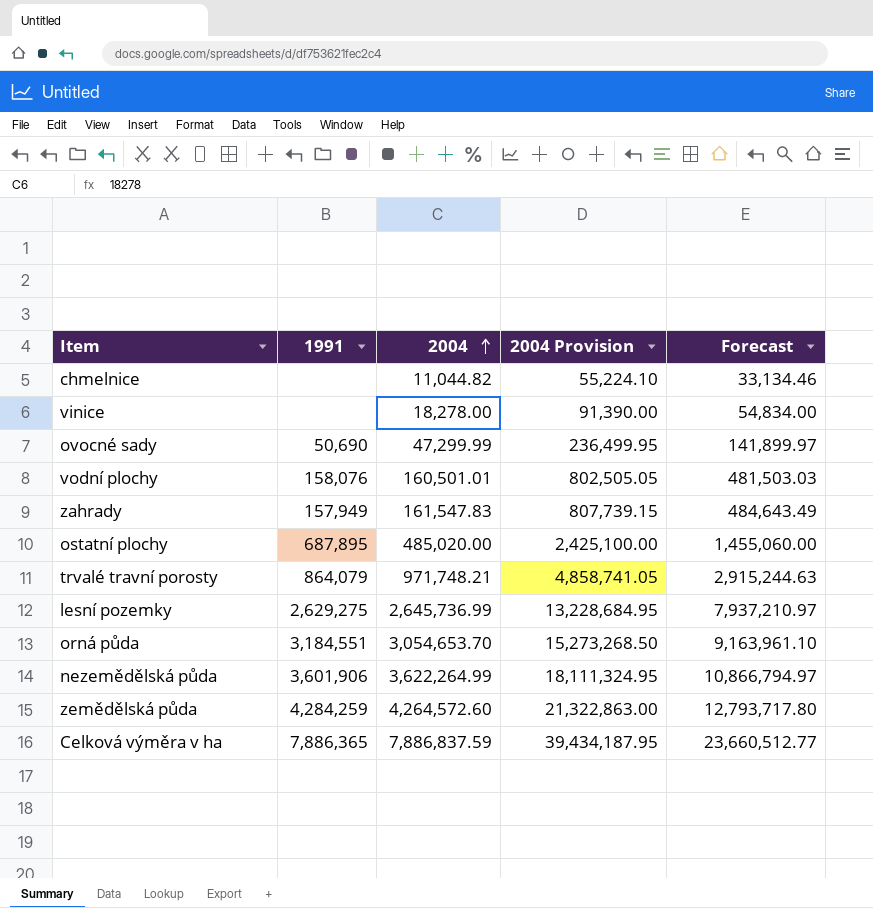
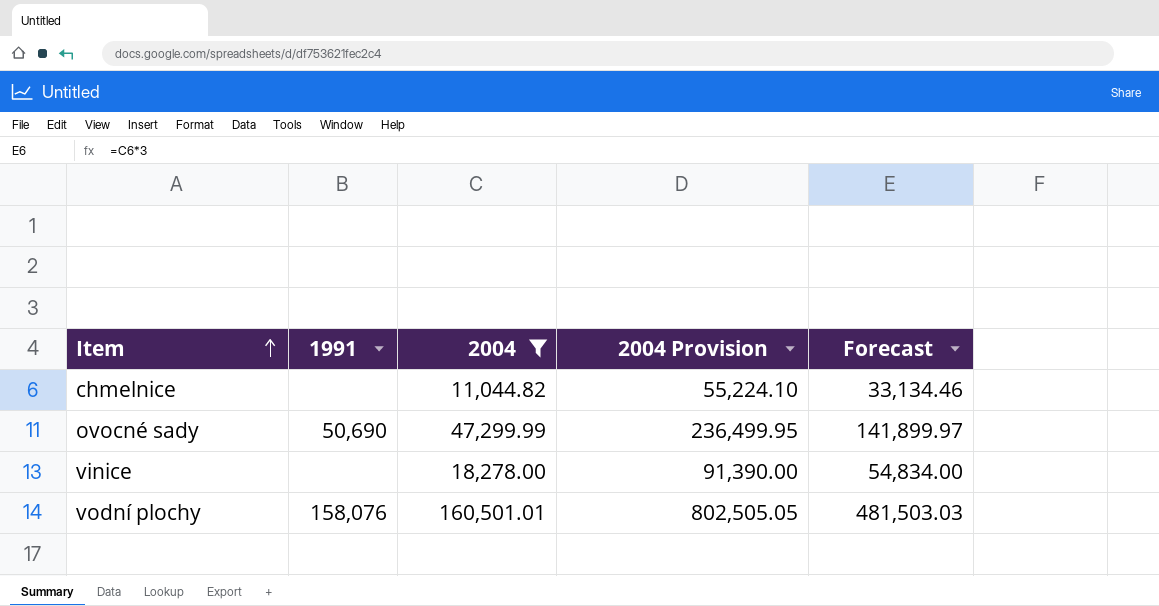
filter: none -> 2004 <= 160,501.01
row order: 2004 ascending -> Item ascending

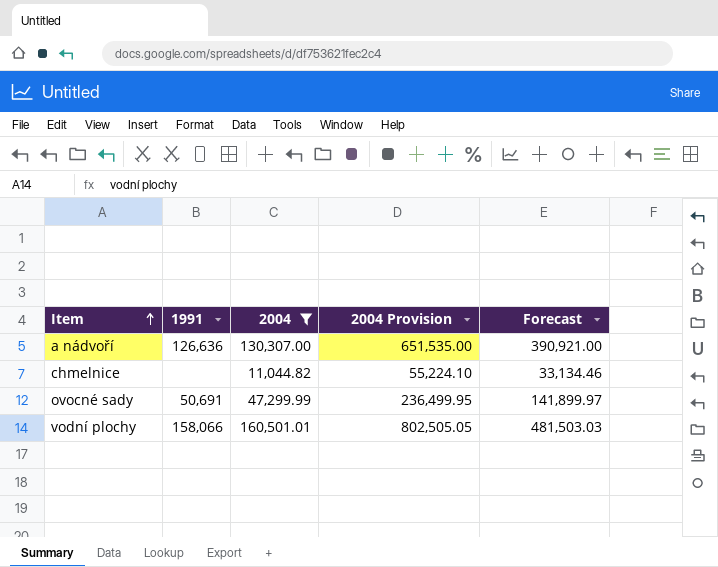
row vinice: none | 18,278.00 | 91,390.00 | 54,834.00 -> none
row a nádvoří: none -> 126,636 | 130,307.00 | 651,535.00 | 390,921.00
ovocné sady | 1991: 50,690 -> 50,691
vodní plochy | 1991: 158,076 -> 158,066

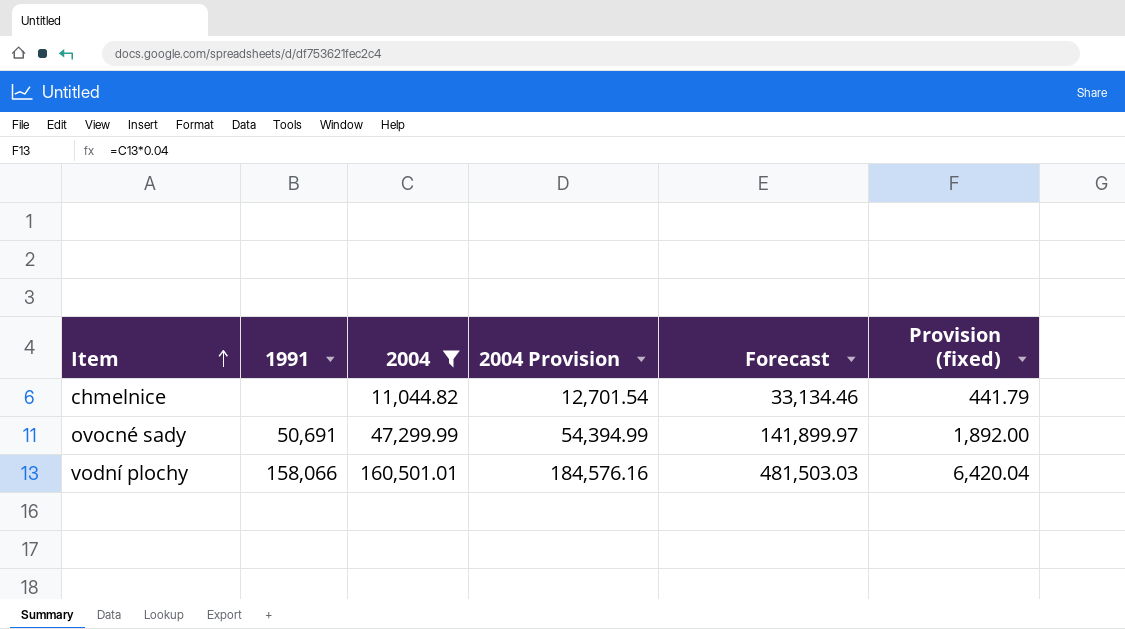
column 2004 Provision | formula: [2004] * 5 -> [2004] * 1.15
column Provision (fixed) | formula: none -> [2004] * 0.04
row a nádvoří: 126,636 | 130,307.00 | 651,535.00 | 390,921.00 -> none

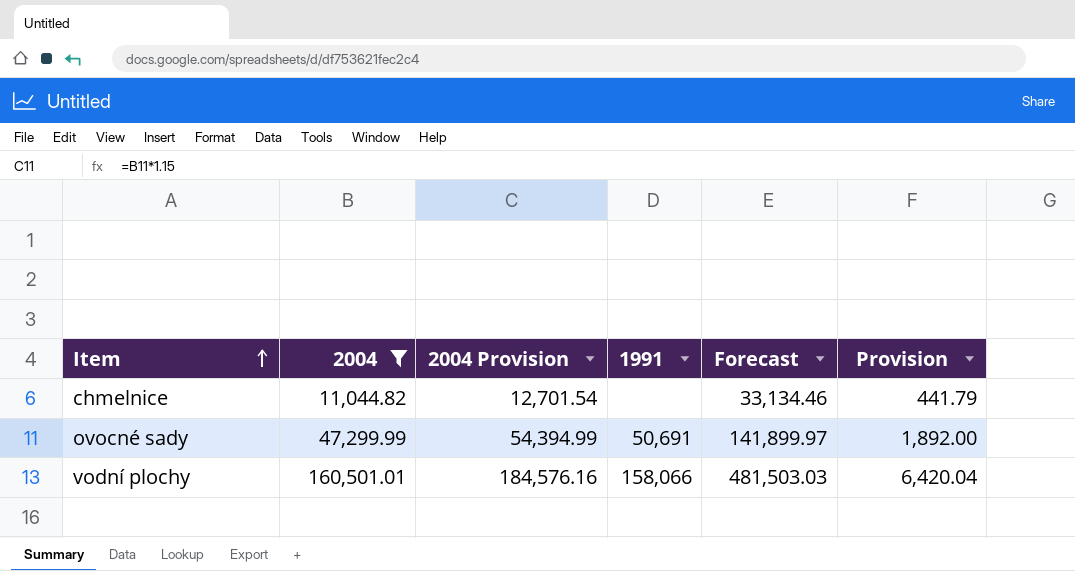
column 1991 | position: 2 -> 4
column name: Provision (fixed) -> Provision

